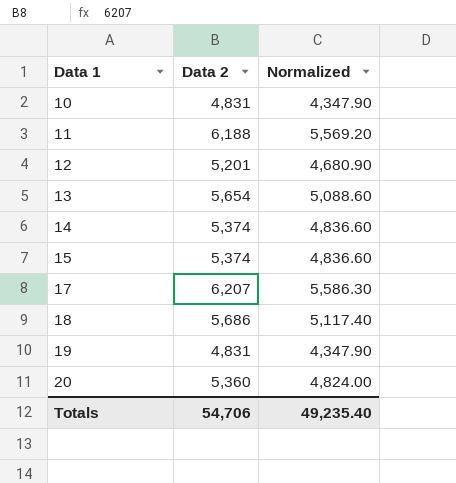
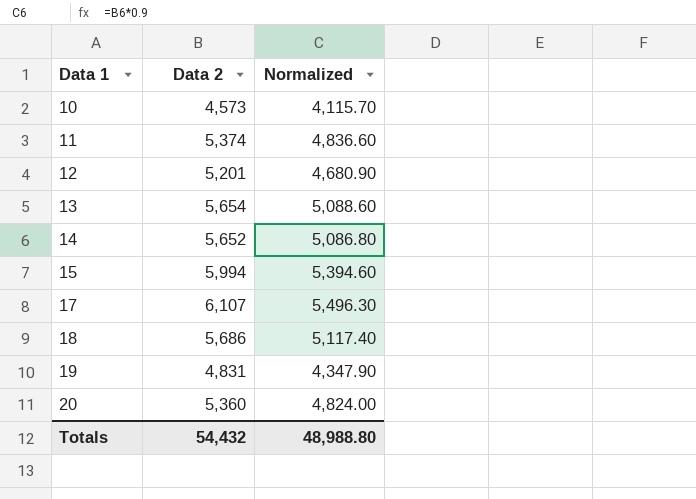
10 | Data 2: 4,831 -> 4,573
10 | Normalized: 4,347.90 -> 4,115.70
11 | Data 2: 6,188 -> 5,374
11 | Normalized: 5,569.20 -> 4,836.60
14 | Data 2: 5,374 -> 5,652
14 | Normalized: 4,836.60 -> 5,086.80
15 | Data 2: 5,374 -> 5,994
15 | Normalized: 4,836.60 -> 5,394.60
17 | Data 2: 6,207 -> 6,107
17 | Normalized: 5,586.30 -> 5,496.30
Totals | Data 2: 54,706 -> 54,432
Totals | Normalized: 49,235.40 -> 48,988.80

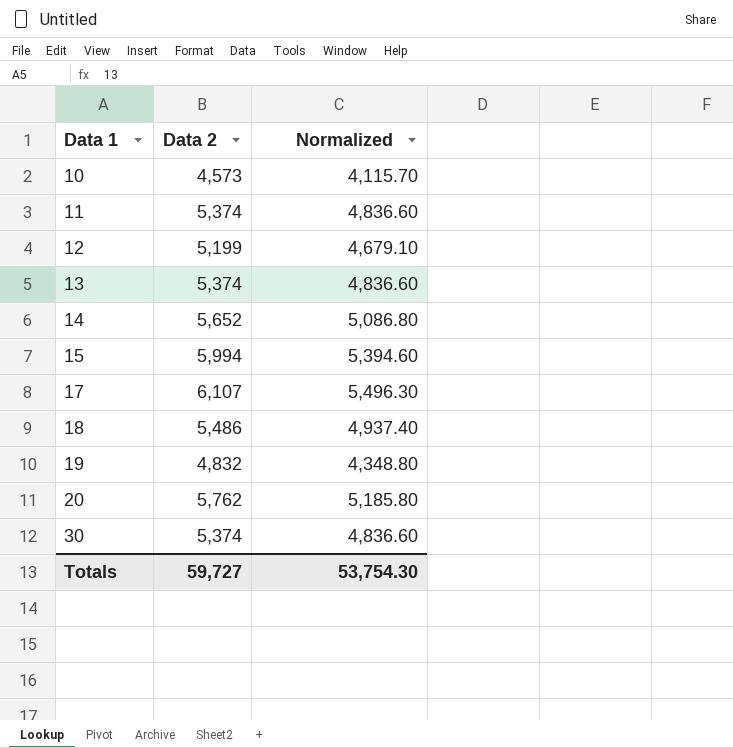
12 | Data 2: 5,201 -> 5,199
12 | Normalized: 4,680.90 -> 4,679.10
13 | Data 2: 5,654 -> 5,374
13 | Normalized: 5,088.60 -> 4,836.60
18 | Data 2: 5,686 -> 5,486
18 | Normalized: 5,117.40 -> 4,937.40
19 | Data 2: 4,831 -> 4,832
19 | Normalized: 4,347.90 -> 4,348.80
20 | Data 2: 5,360 -> 5,762
20 | Normalized: 4,824.00 -> 5,185.80
row 30: none -> 5,374 | 4,836.60
Totals | Data 2: 54,432 -> 59,727
Totals | Normalized: 48,988.80 -> 53,754.30

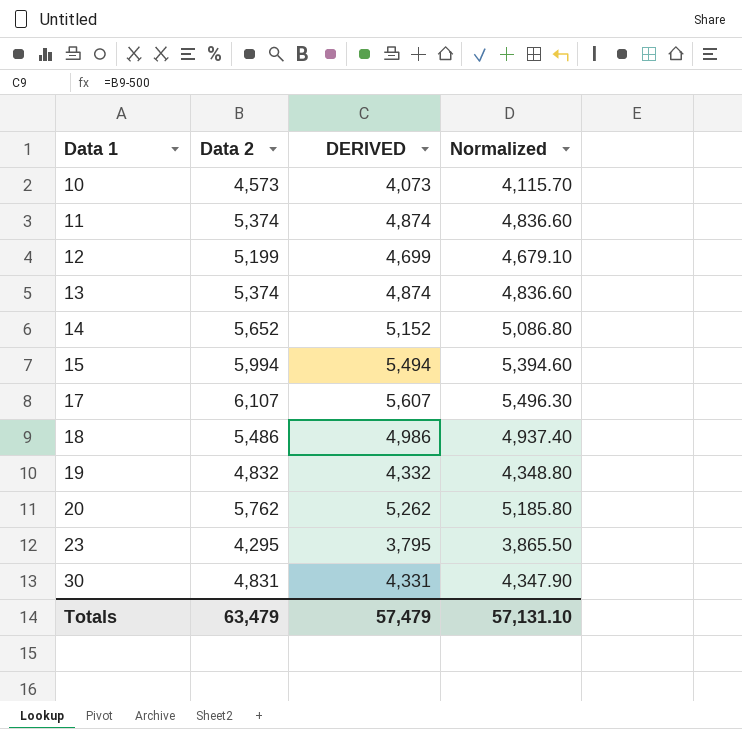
column DERIVED | formula: none -> [Data 2] - 500
row 23: none -> 4,295 | 3,795 | 3,865.50
30 | Data 2: 5,374 -> 4,831
30 | Normalized: 4,836.60 -> 4,347.90
Totals | Data 2: 59,727 -> 63,479
Totals | Normalized: 53,754.30 -> 57,131.10

